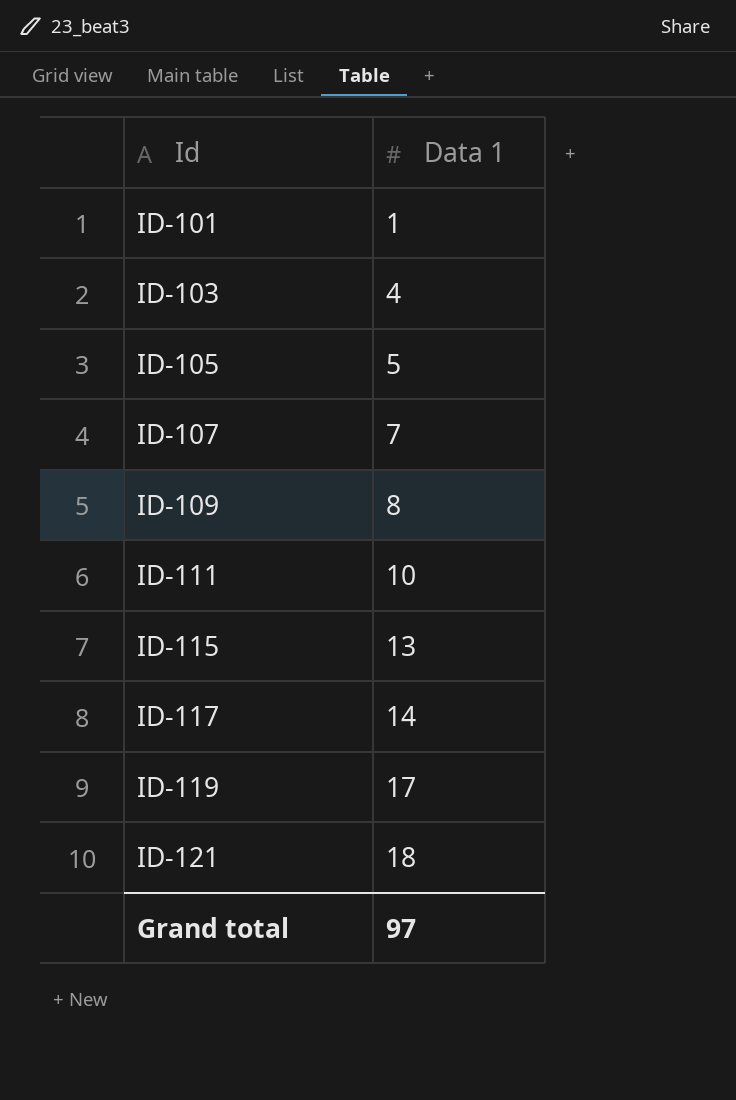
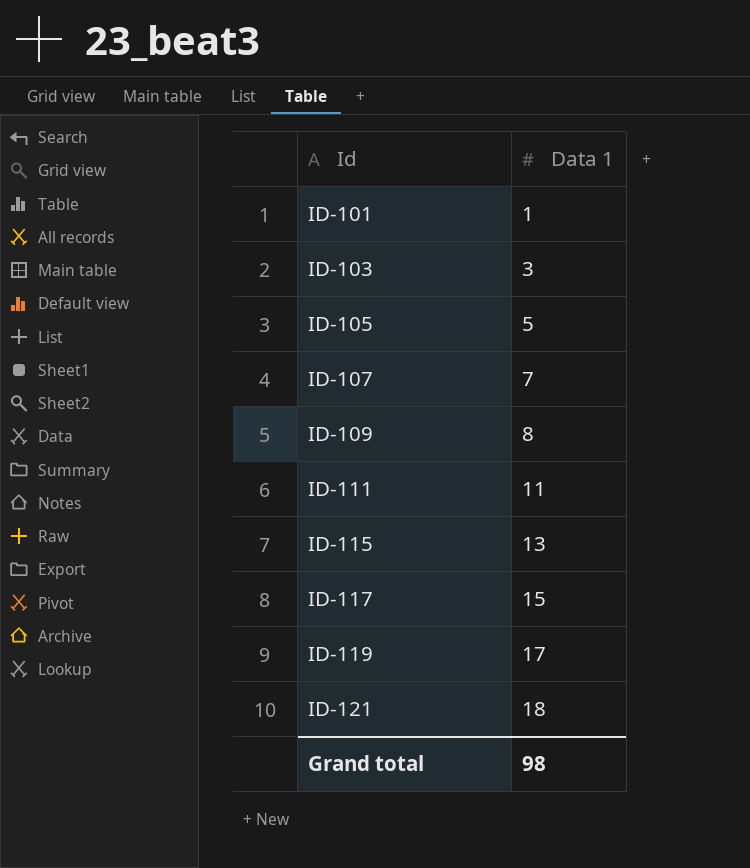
ID-103 | Data 1: 4 -> 3
ID-111 | Data 1: 10 -> 11
ID-117 | Data 1: 14 -> 15
Grand total | Data 1: 97 -> 98

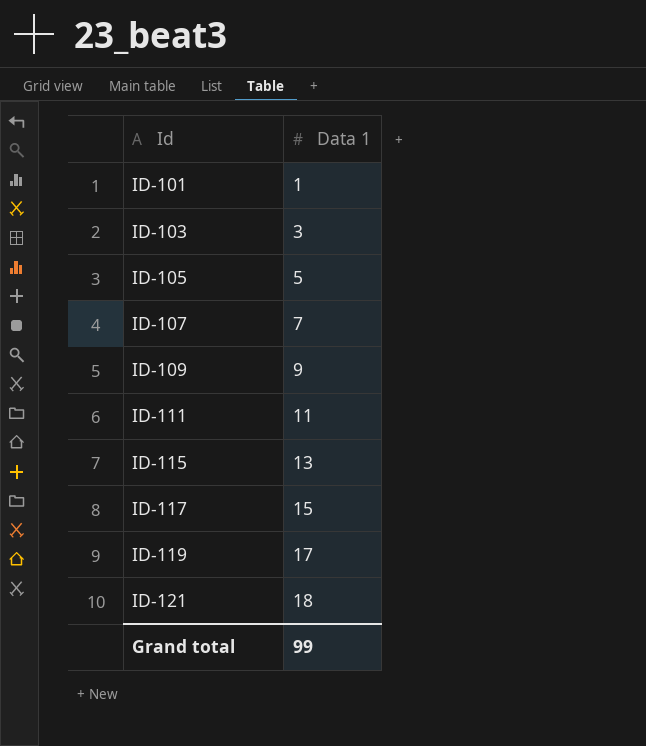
ID-109 | Data 1: 8 -> 9
Grand total | Data 1: 98 -> 99

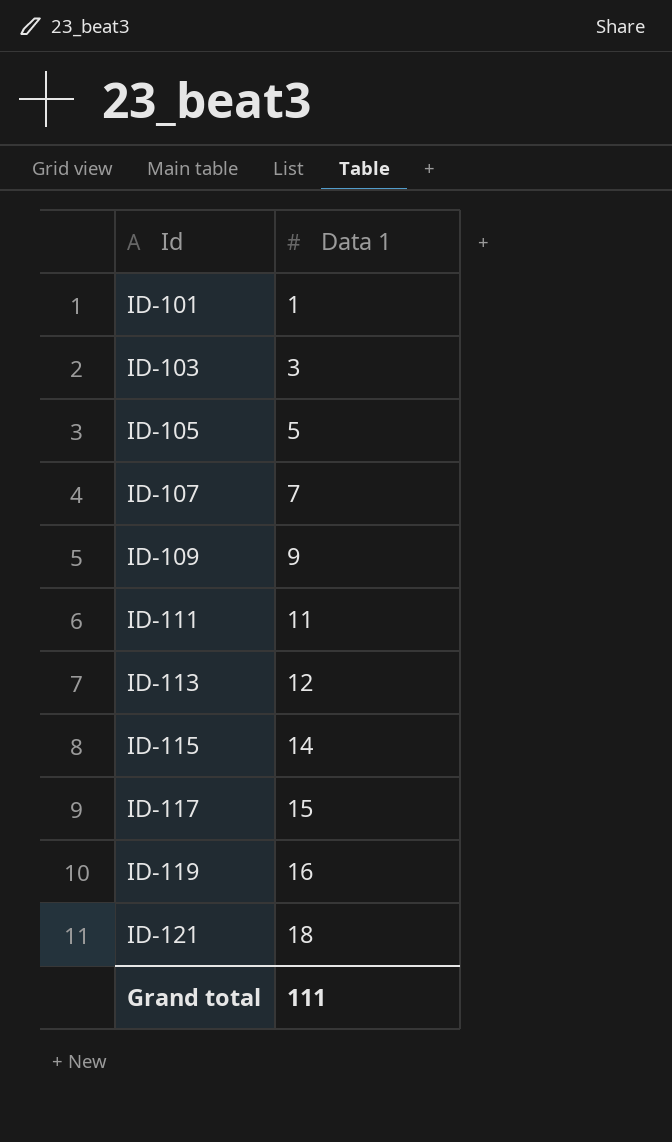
row ID-113: none -> 12
ID-115 | Data 1: 13 -> 14
ID-119 | Data 1: 17 -> 16
Grand total | Data 1: 99 -> 111

